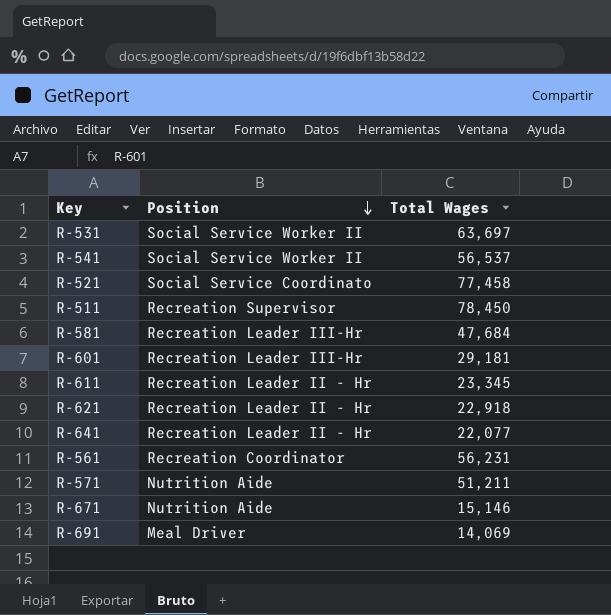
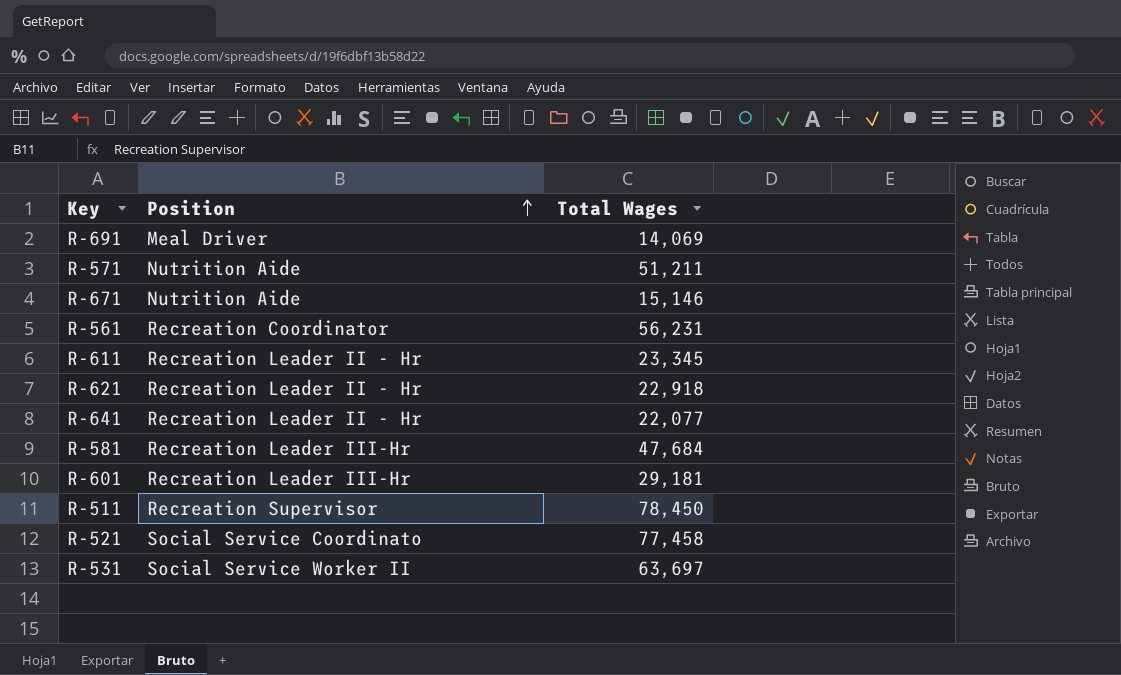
row order: Position descending -> Position ascending
row R-541: Social Service Worker II | 56,537 -> none

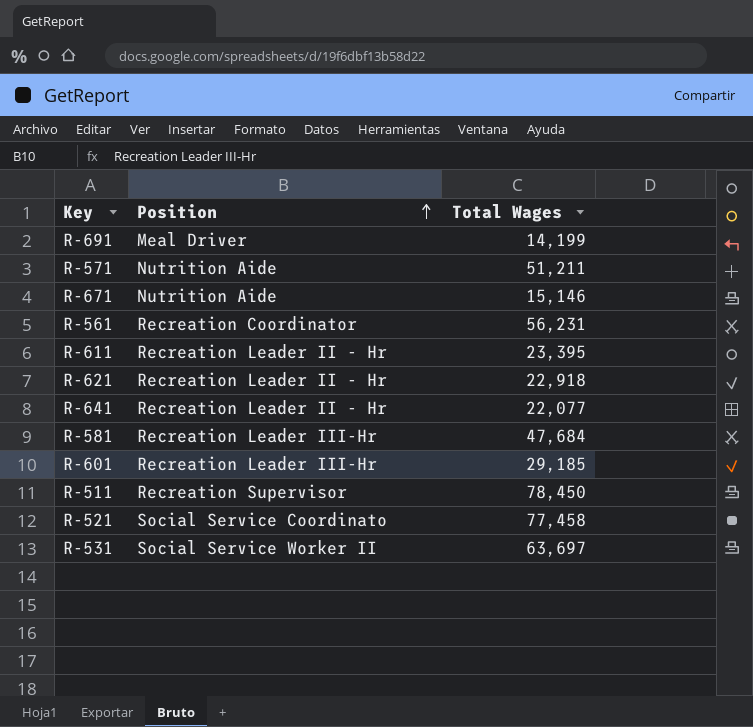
R-691 | Total Wages: 14,069 -> 14,199
R-611 | Total Wages: 23,345 -> 23,395
R-601 | Total Wages: 29,181 -> 29,185

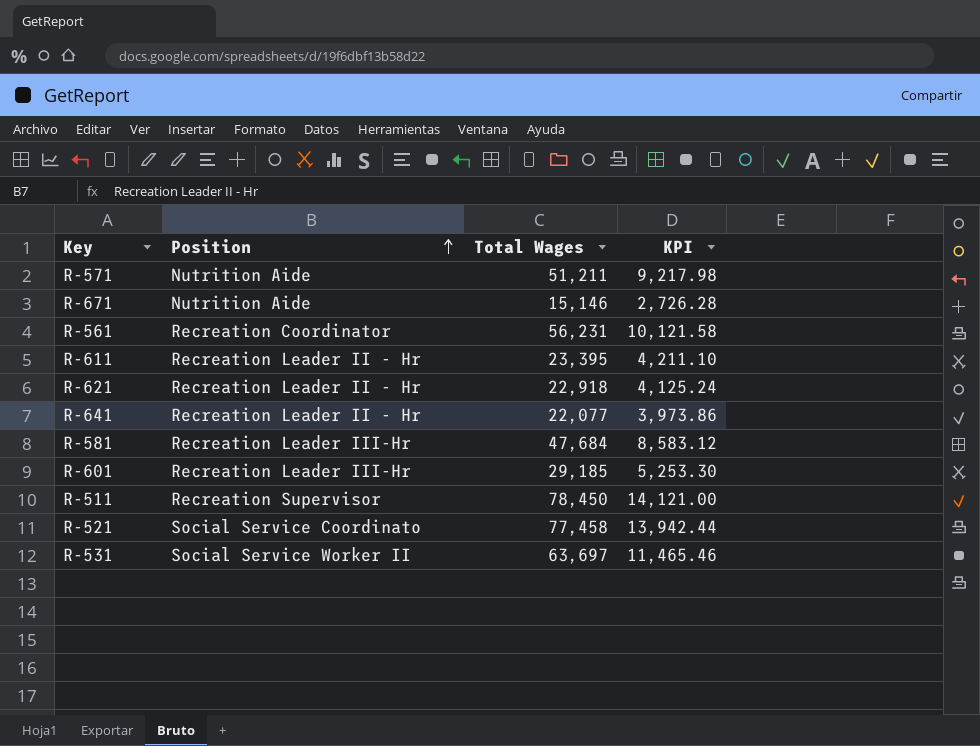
column KPI | formula: none -> [Total Wages] * 0.18
row R-691: Meal Driver | 14,199 -> none

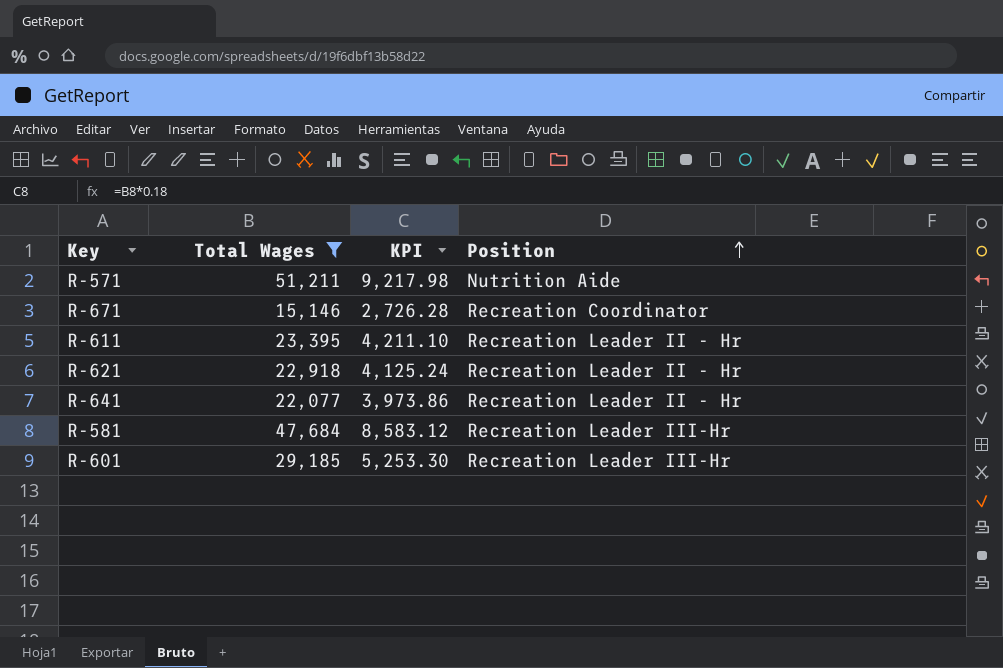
filter: none -> Total Wages <= 51,211
column Position | position: 2 -> 4
R-671 | Position: Nutrition Aide -> Recreation Coordinator

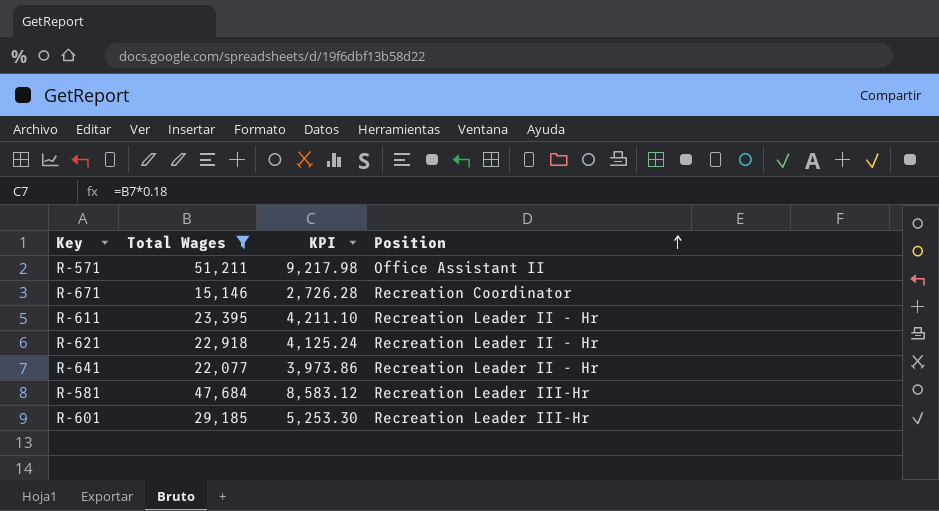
R-571 | Position: Nutrition Aide -> Office Assistant II

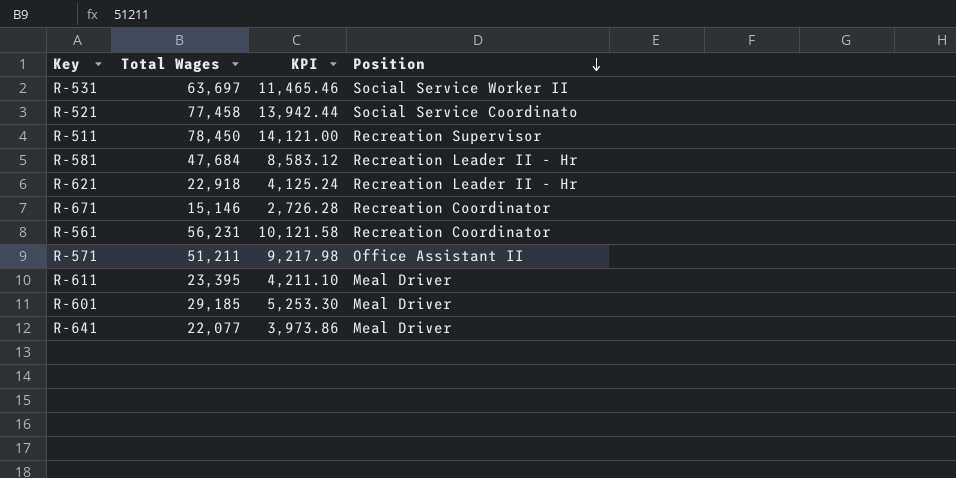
filter: Total Wages <= 51,211 -> none
row order: Position ascending -> Position descending
R-581 | Position: Recreation Leader III-Hr -> Recreation Leader II - Hr
R-611 | Position: Recreation Leader II - Hr -> Meal Driver
R-601 | Position: Recreation Leader III-Hr -> Meal Driver
R-641 | Position: Recreation Leader II - Hr -> Meal Driver

